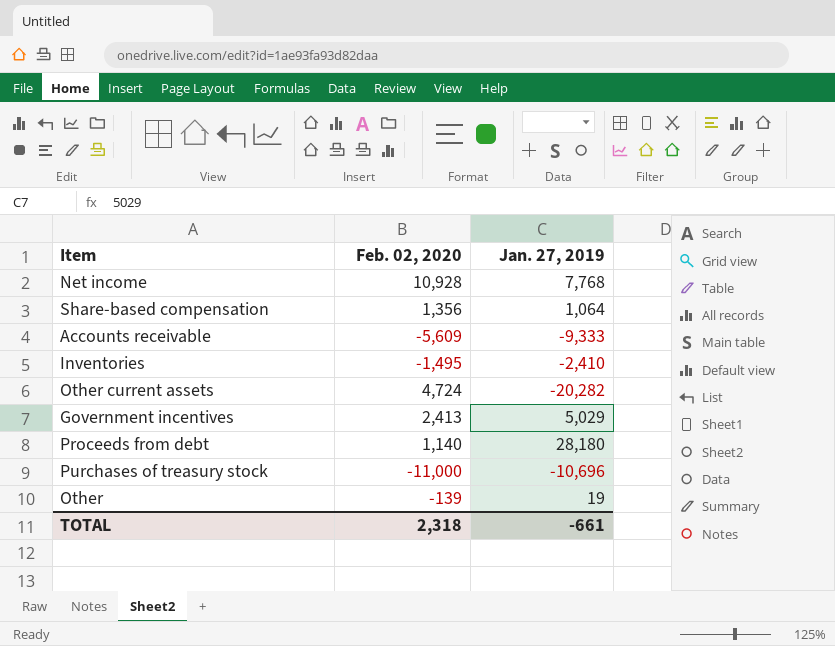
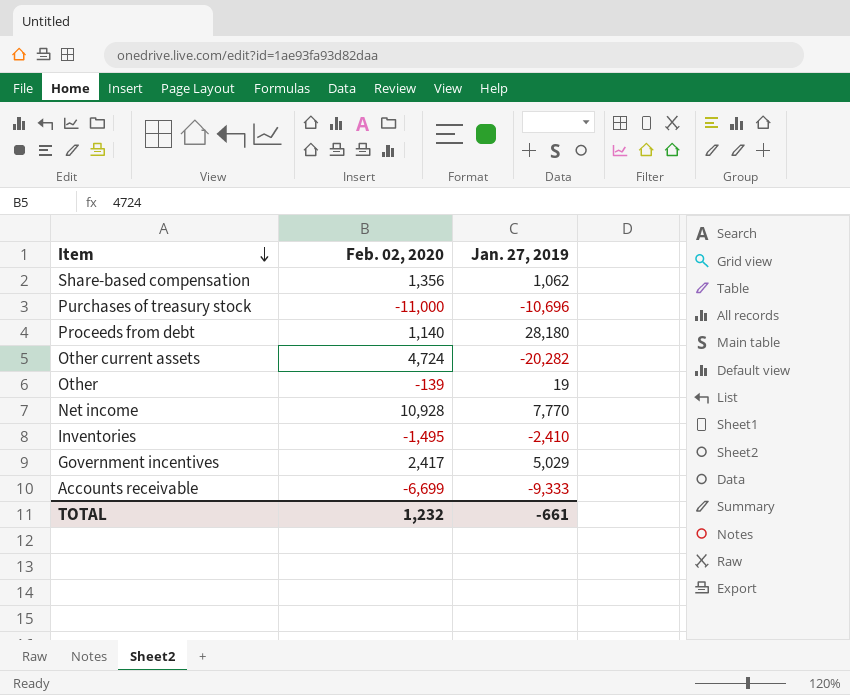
row order: none -> Item descending
Share-based compensation | Jan. 27, 2019: 1,064 -> 1,062
Net income | Jan. 27, 2019: 7,768 -> 7,770
Government incentives | Feb. 02, 2020: 2,413 -> 2,417
Accounts receivable | Feb. 02, 2020: -5,609 -> -6,699
TOTAL | Feb. 02, 2020: 2,318 -> 1,232

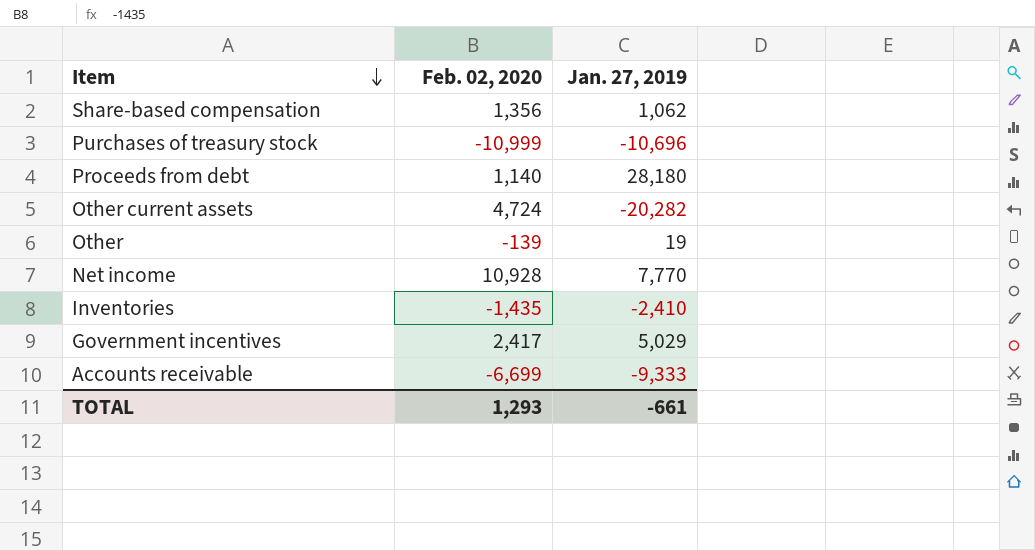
Purchases of treasury stock | Feb. 02, 2020: -11,000 -> -10,999
Inventories | Feb. 02, 2020: -1,495 -> -1,435
TOTAL | Feb. 02, 2020: 1,232 -> 1,293

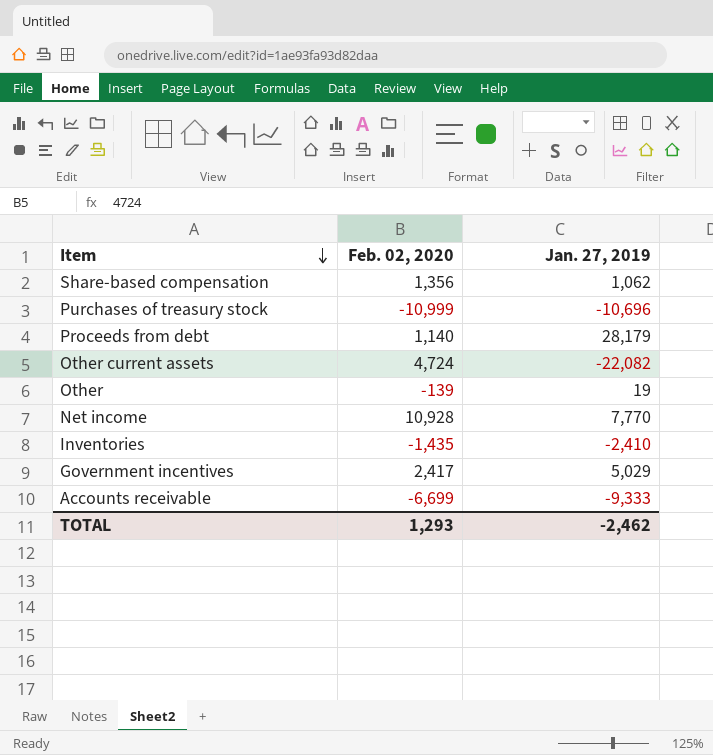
Proceeds from debt | Jan. 27, 2019: 28,180 -> 28,179
Other current assets | Jan. 27, 2019: -20,282 -> -22,082
TOTAL | Jan. 27, 2019: -661 -> -2,462

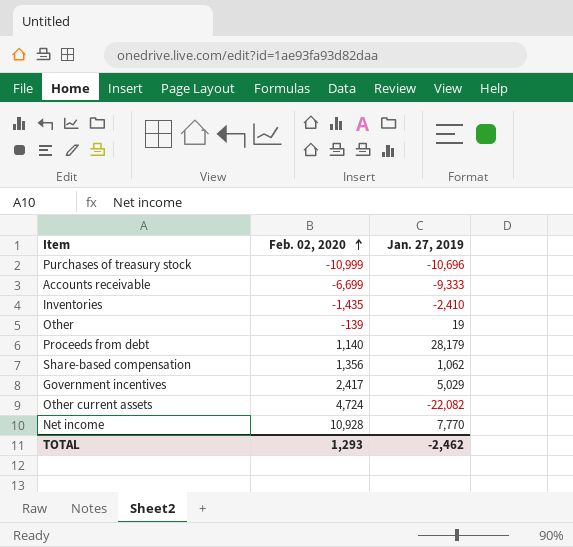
row order: Item descending -> Feb. 02, 2020 ascending

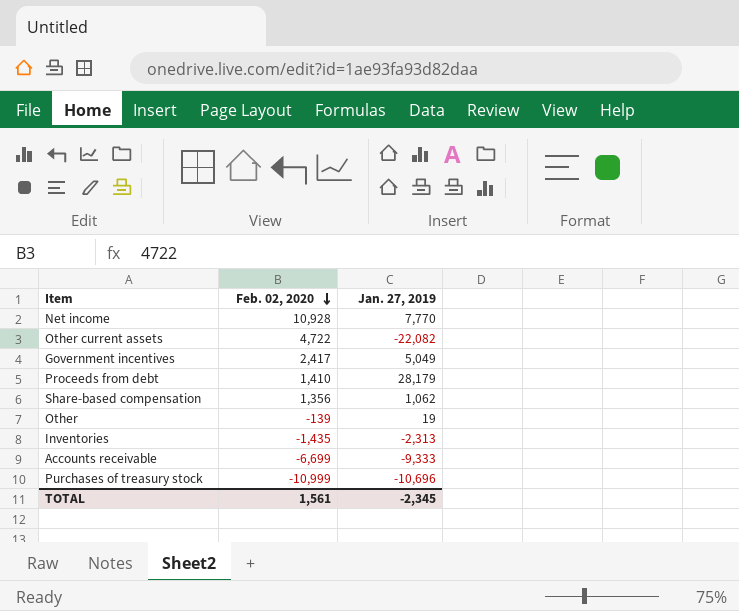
row order: Feb. 02, 2020 ascending -> Feb. 02, 2020 descending
Other current assets | Feb. 02, 2020: 4,724 -> 4,722
Government incentives | Jan. 27, 2019: 5,029 -> 5,049
Proceeds from debt | Feb. 02, 2020: 1,140 -> 1,410
Inventories | Jan. 27, 2019: -2,410 -> -2,313
TOTAL | Feb. 02, 2020: 1,293 -> 1,561
TOTAL | Jan. 27, 2019: -2,462 -> -2,345

